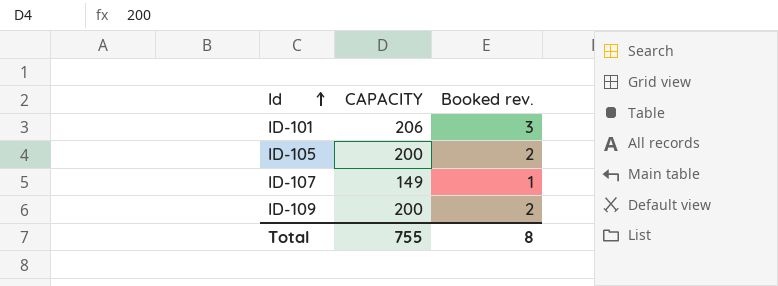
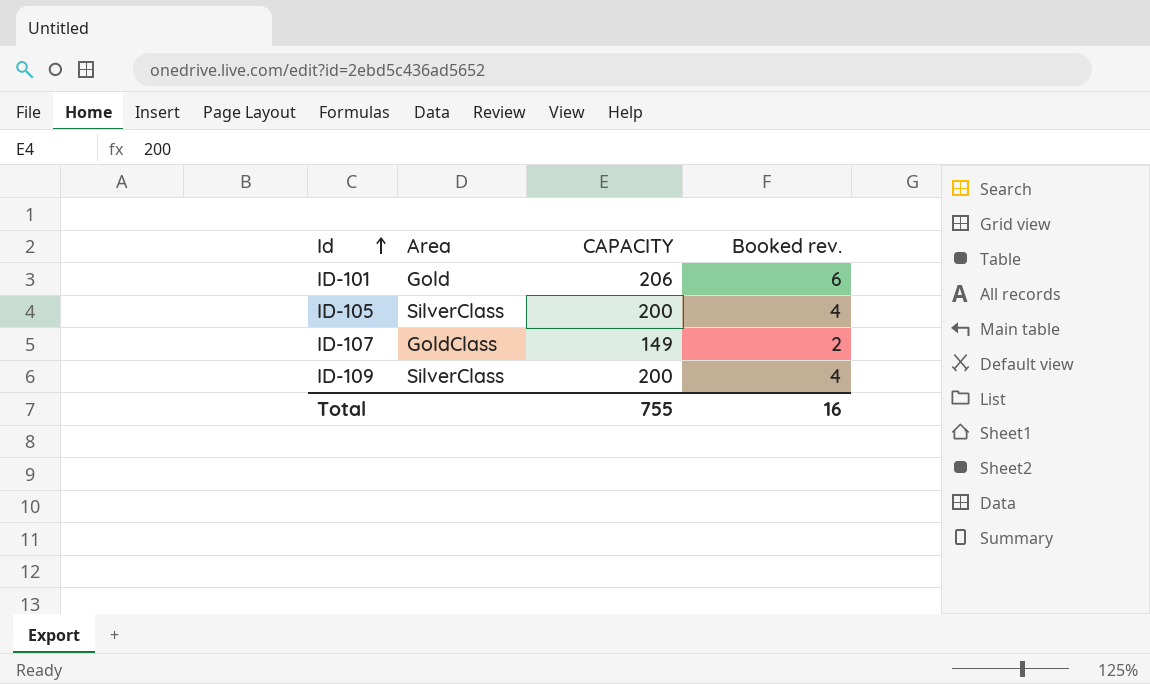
column Area | position: none -> 2
ID-101 | Booked rev.: 3 -> 6
ID-105 | Booked rev.: 2 -> 4
ID-107 | Booked rev.: 1 -> 2
ID-109 | Booked rev.: 2 -> 4
Total | Booked rev.: 8 -> 16

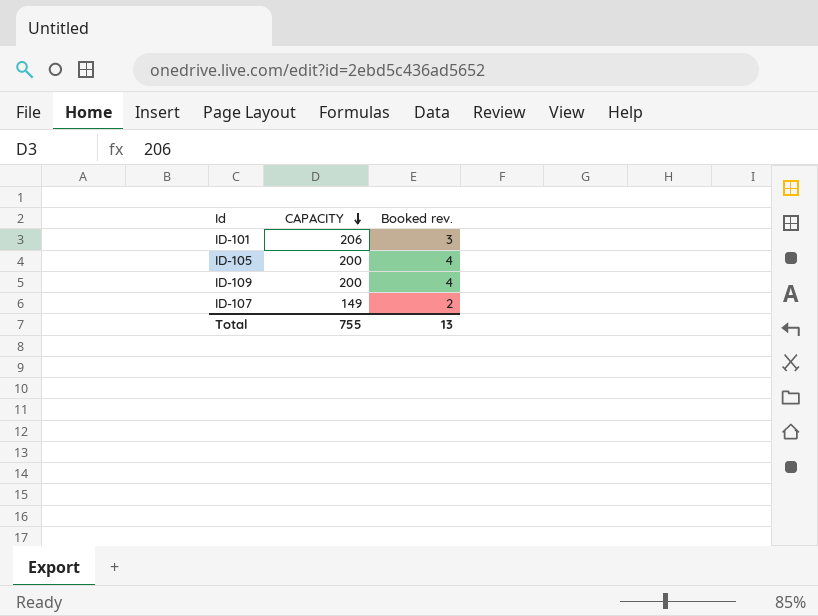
row order: Id ascending -> CAPACITY descending
column Area | position: 2 -> none
ID-101 | Booked rev.: 6 -> 3
Total | Booked rev.: 16 -> 13

